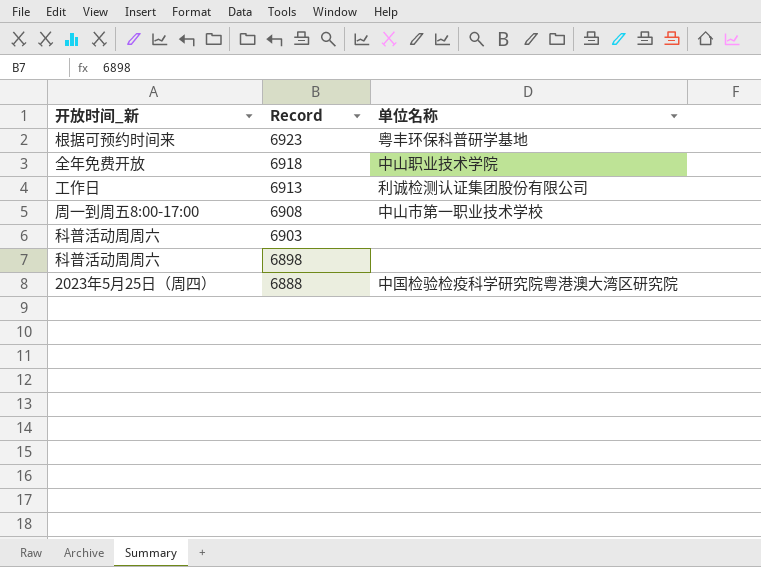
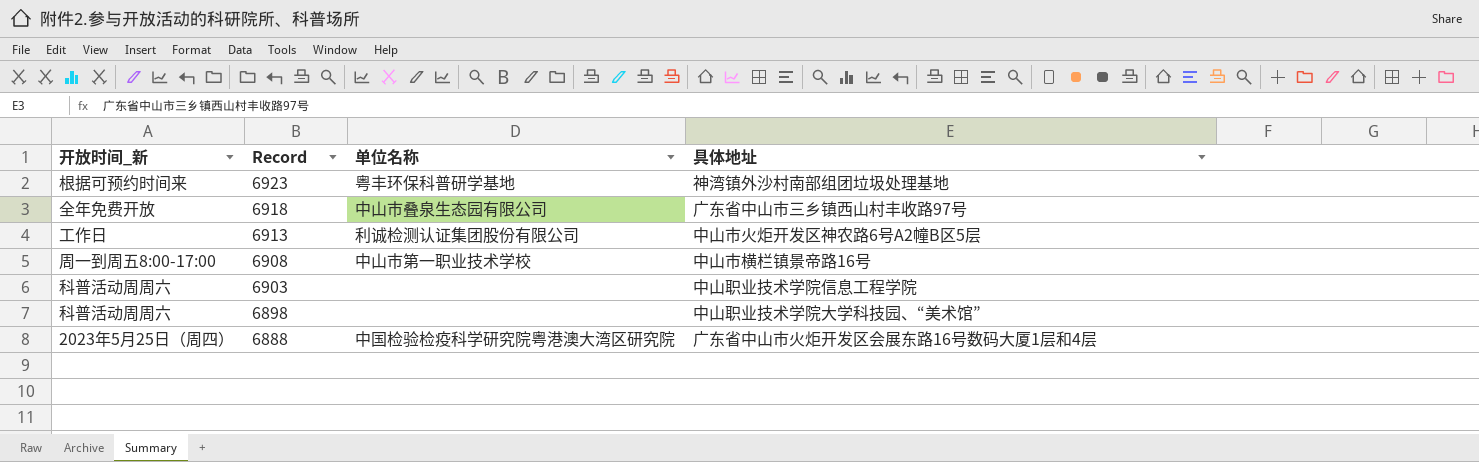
column 具体地址 | position: none -> 4
6918 | 单位名称: 中山职业技术学院 -> 中山市叠泉生态园有限公司

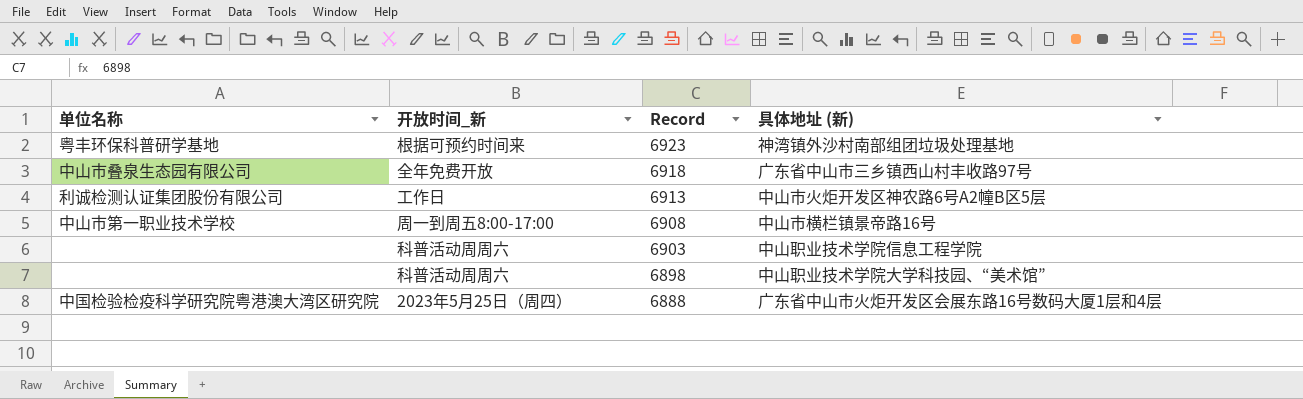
column 单位名称 | position: 3 -> 1
column name: 具体地址 -> 具体地址 (新)

